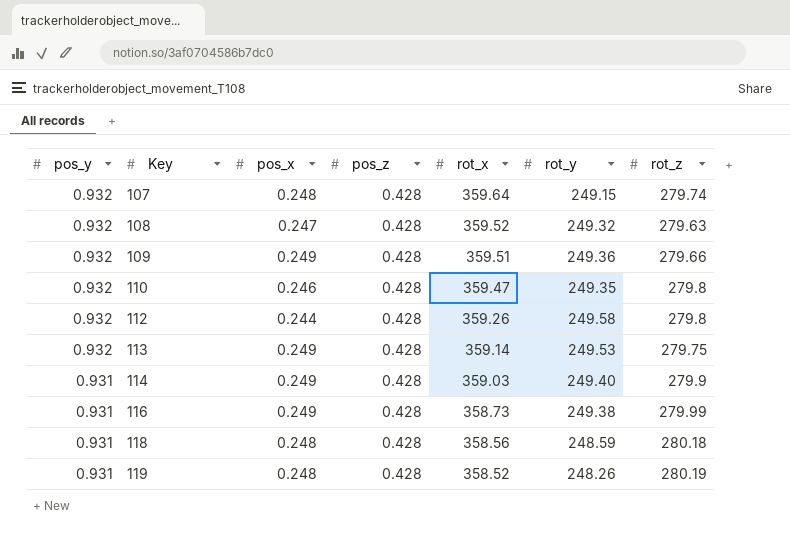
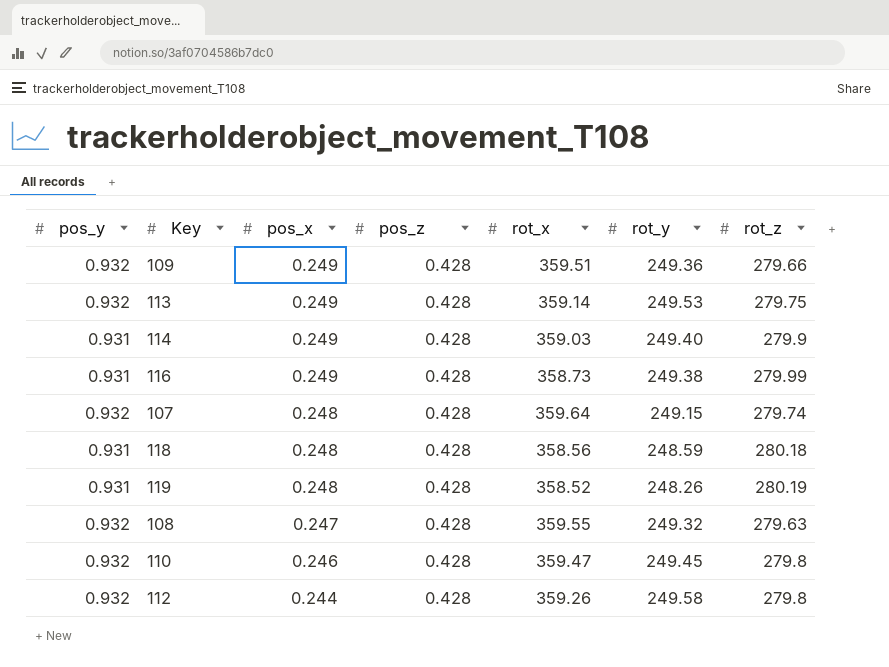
row order: pos_y descending -> pos_x descending
108 | rot_x: 359.52 -> 359.55
110 | rot_y: 249.35 -> 249.45

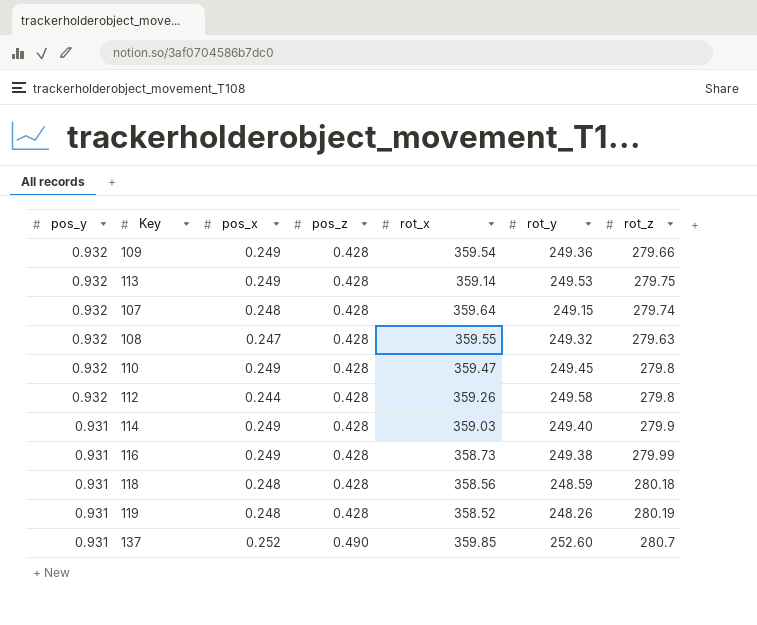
row order: pos_x descending -> pos_y descending
109 | rot_x: 359.51 -> 359.54
110 | pos_x: 0.246 -> 0.249
row 137: none -> 0.931 | 0.252 | 0.490 | 359.85 | 252.60 | 280.7

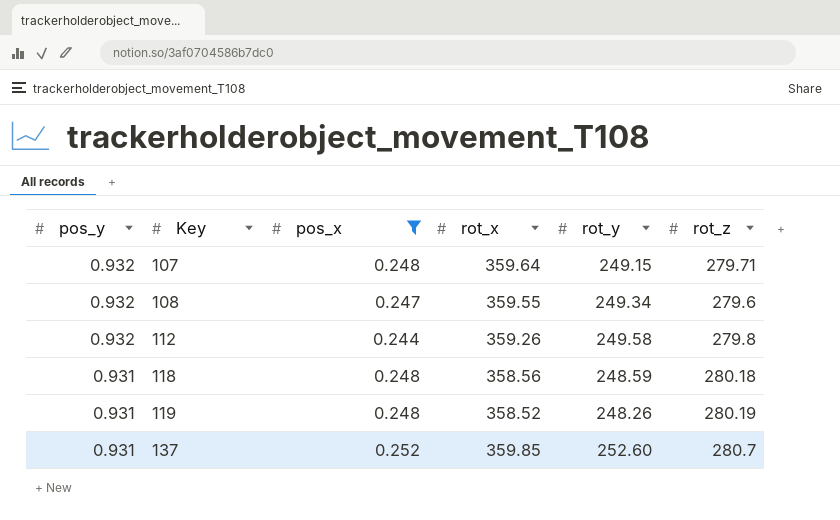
filter: none -> pos_x != 0.249
column pos_z | position: 4 -> none
107 | rot_z: 279.74 -> 279.71
108 | rot_y: 249.32 -> 249.34
108 | rot_z: 279.63 -> 279.6

